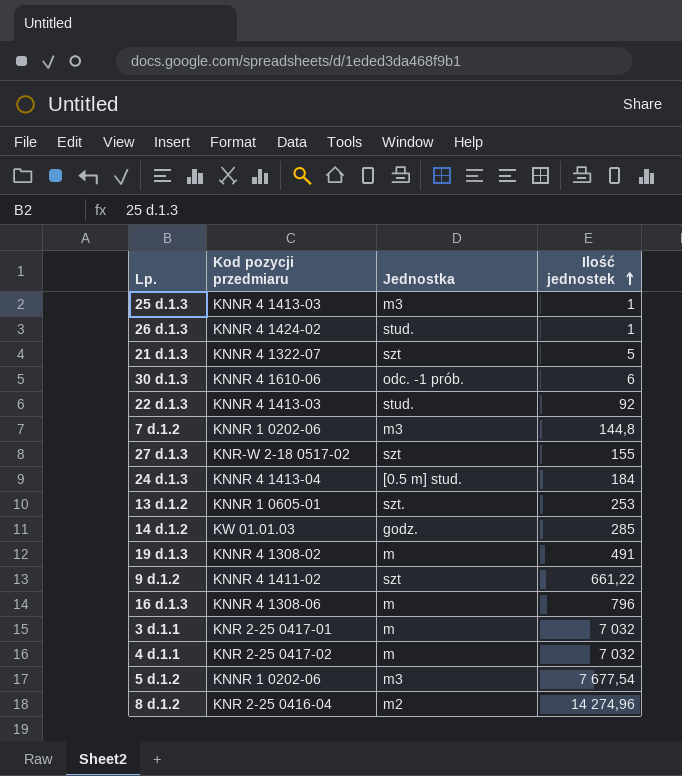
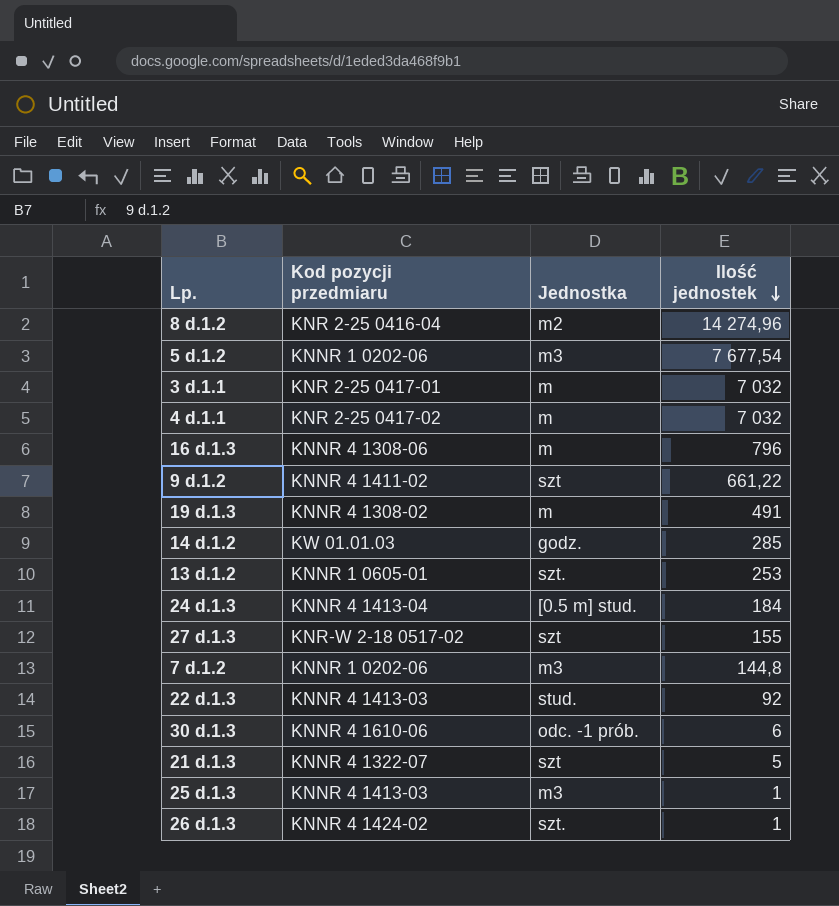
row order: Ilość jednostek ascending -> Ilość jednostek descending
26 d.1.3 | Jednostka: stud. -> szt.

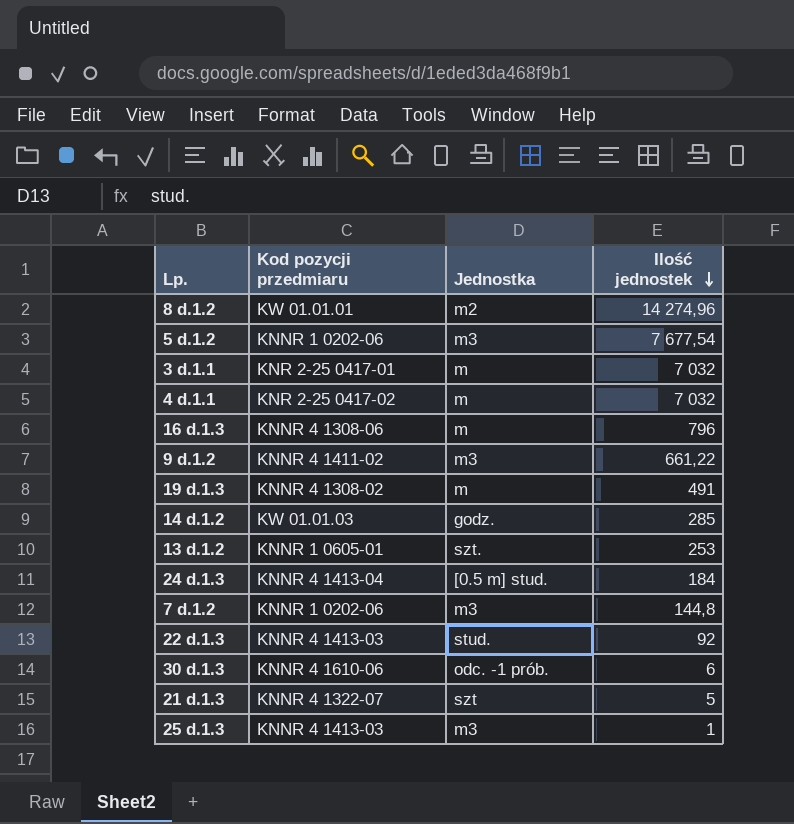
row 27 d.1.3: KNR-W 2-18 0517-02 | szt | 155 -> none
row 26 d.1.3: KNNR 4 1424-02 | szt. | 1 -> none
8 d.1.2 | Kod pozycji przedmiaru: KNR 2-25 0416-04 -> KW 01.01.01
9 d.1.2 | Jednostka: szt -> m3

